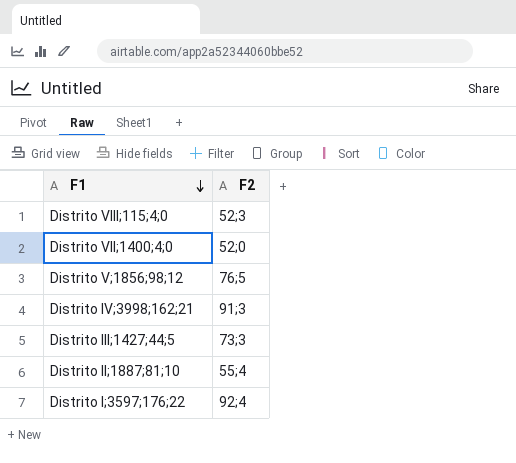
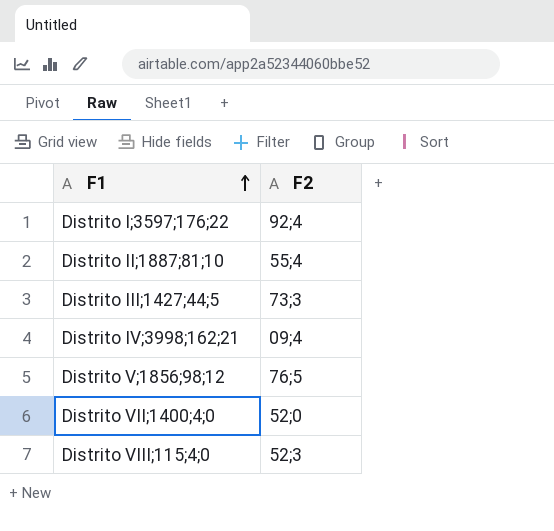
row order: F1 descending -> F1 ascending
Distrito IV;3998;162;21 | F2: 91;3 -> 09;4

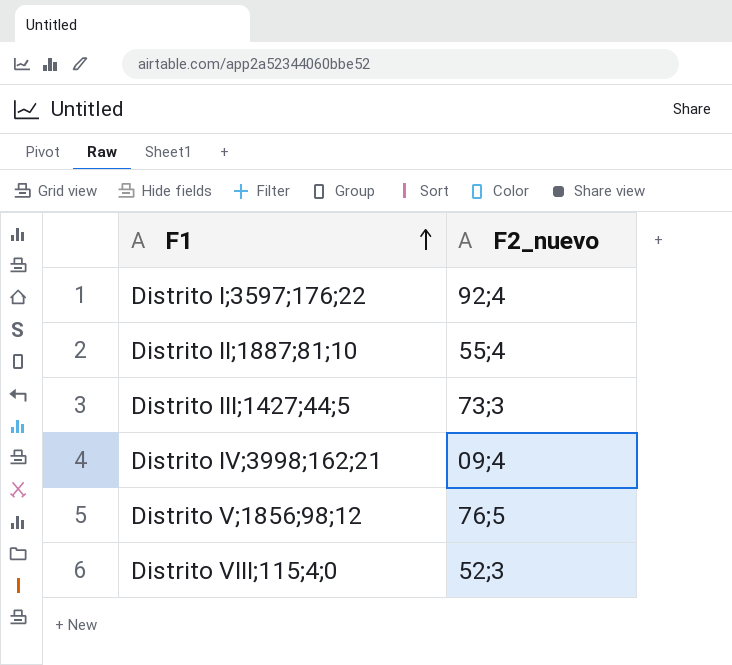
column name: F2 -> F2_nuevo
row Distrito VII;1400;4;0: 52;0 -> none

